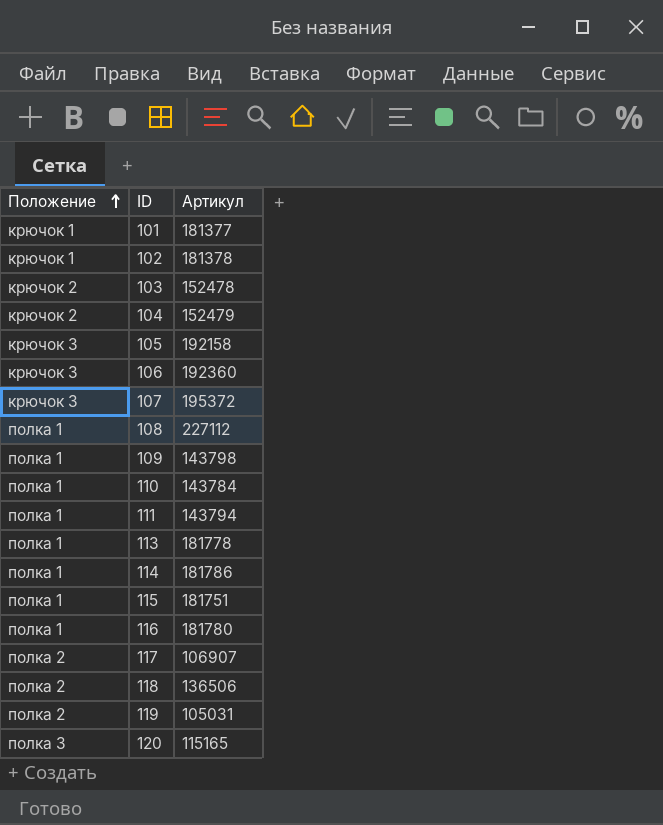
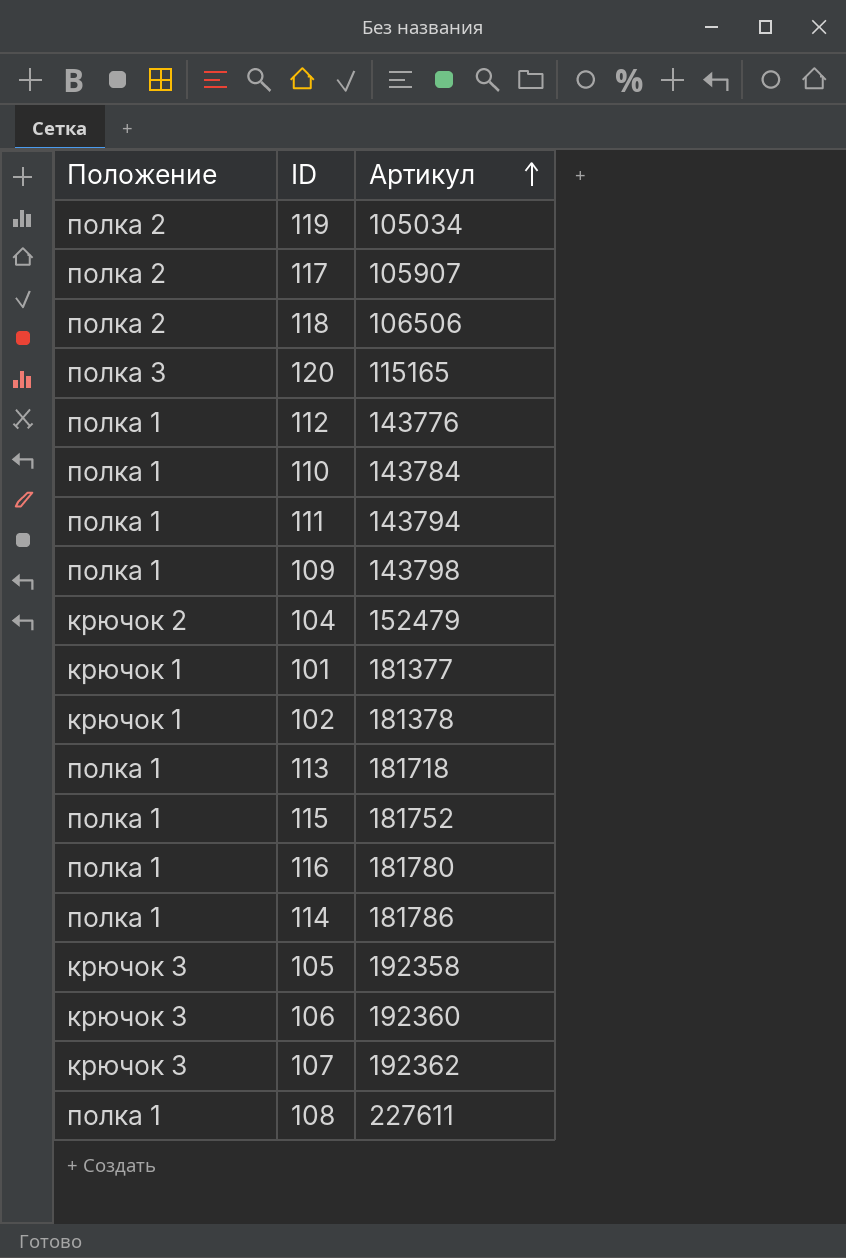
row order: Положение ascending -> Артикул ascending
row 103: крючок 2 | 152478 -> none
119 | Артикул: 105031 -> 105034
117 | Артикул: 106907 -> 105907
118 | Артикул: 136506 -> 106506
row 112: none -> полка 1 | 143776
113 | Артикул: 181778 -> 181718
115 | Артикул: 181751 -> 181752
105 | Артикул: 192158 -> 192358
107 | Артикул: 195372 -> 192362
108 | Артикул: 227112 -> 227611

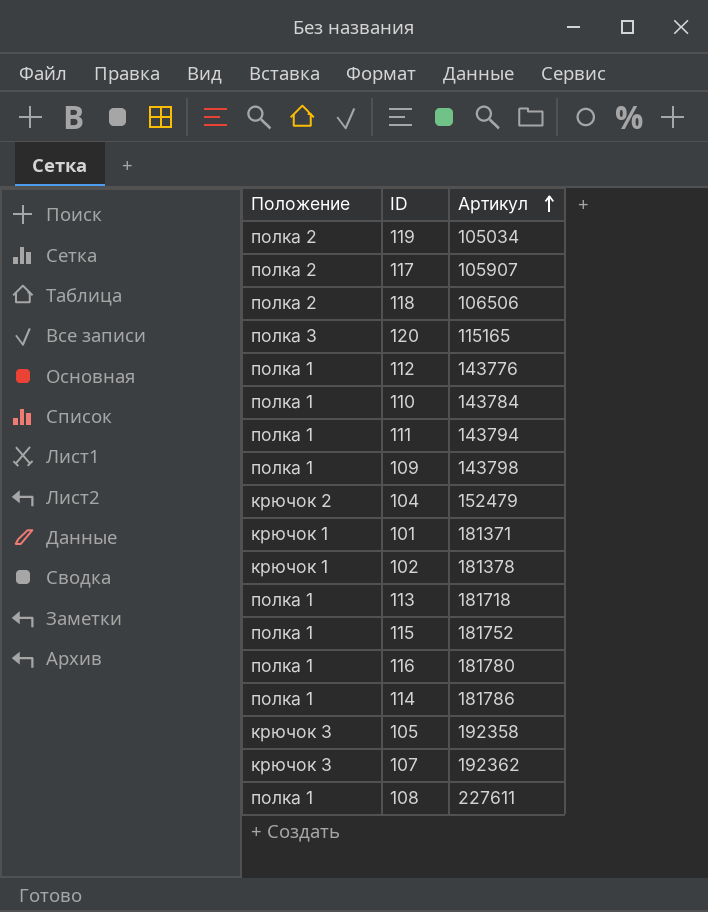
row 106: крючок 3 | 192360 -> none
101 | Артикул: 181377 -> 181371

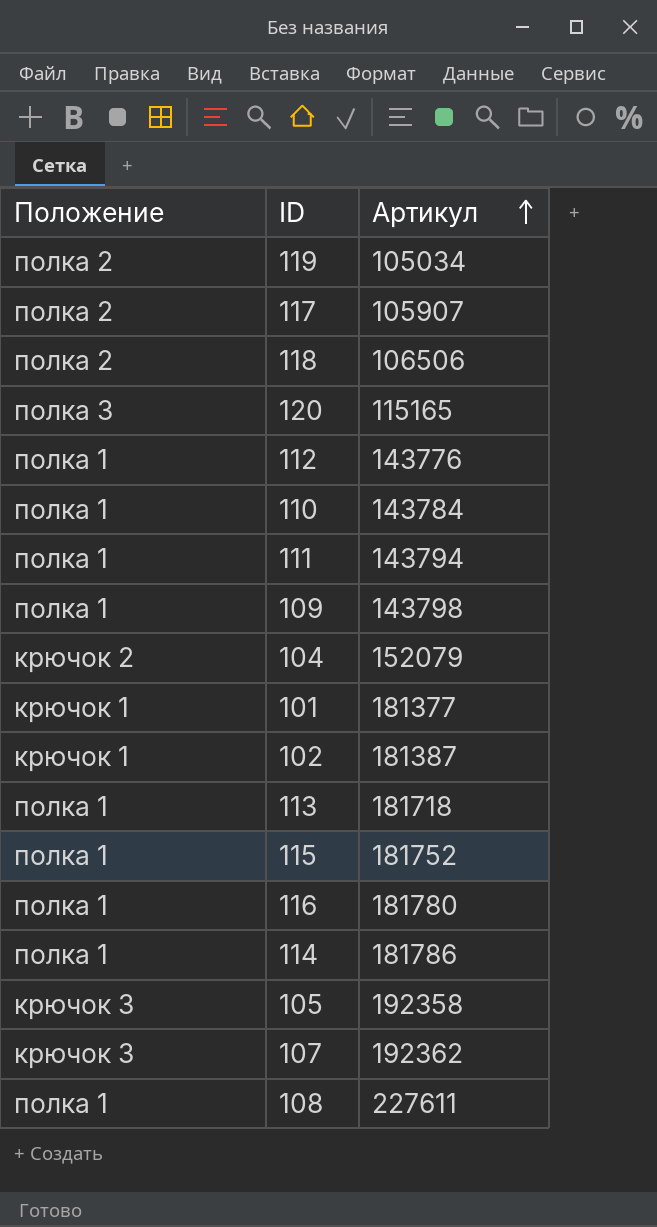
104 | Артикул: 152479 -> 152079
101 | Артикул: 181371 -> 181377
102 | Артикул: 181378 -> 181387

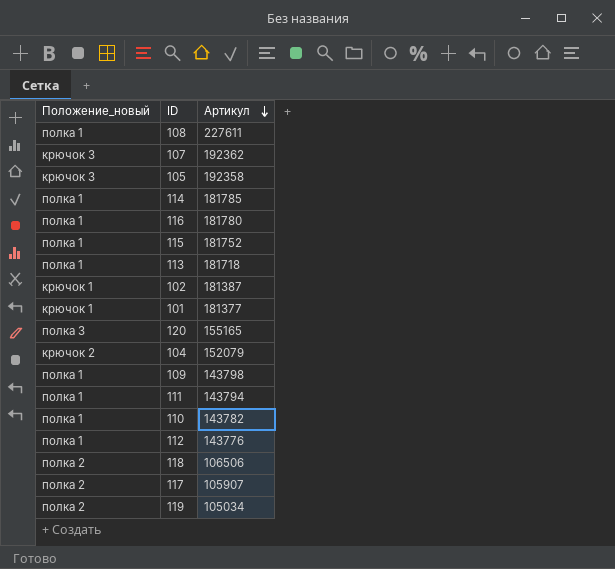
row order: Артикул ascending -> Артикул descending
column name: Положение -> Положение_новый
114 | Артикул: 181786 -> 181785
120 | Артикул: 115165 -> 155165
110 | Артикул: 143784 -> 143782

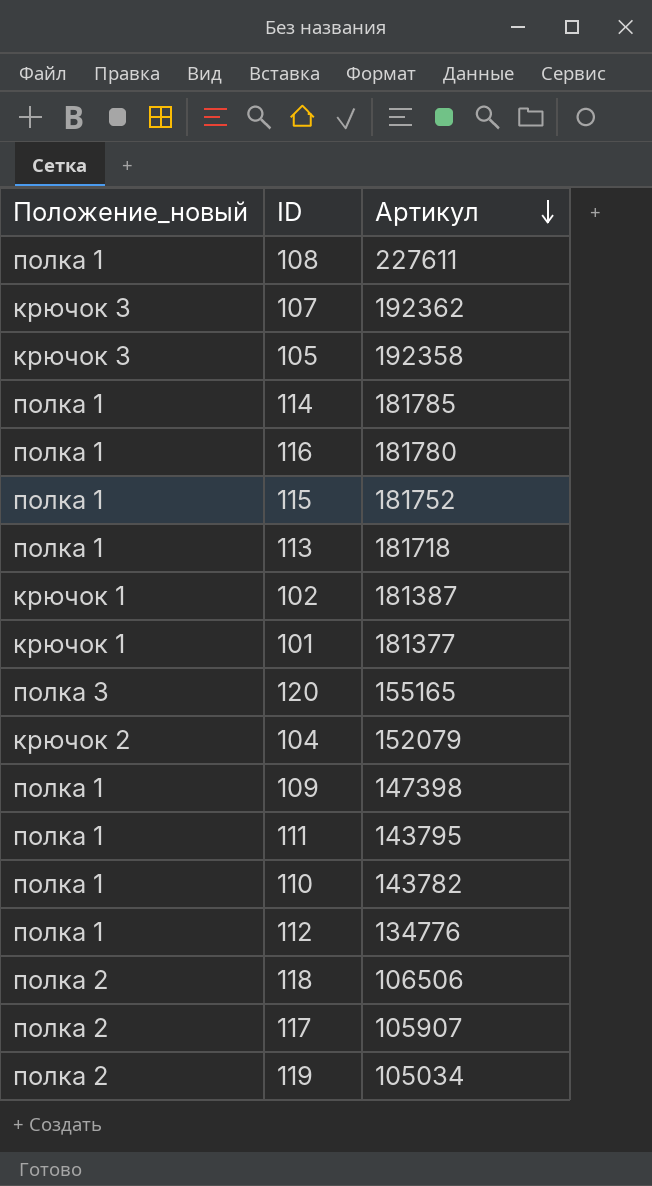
109 | Артикул: 143798 -> 147398
111 | Артикул: 143794 -> 143795
112 | Артикул: 143776 -> 134776

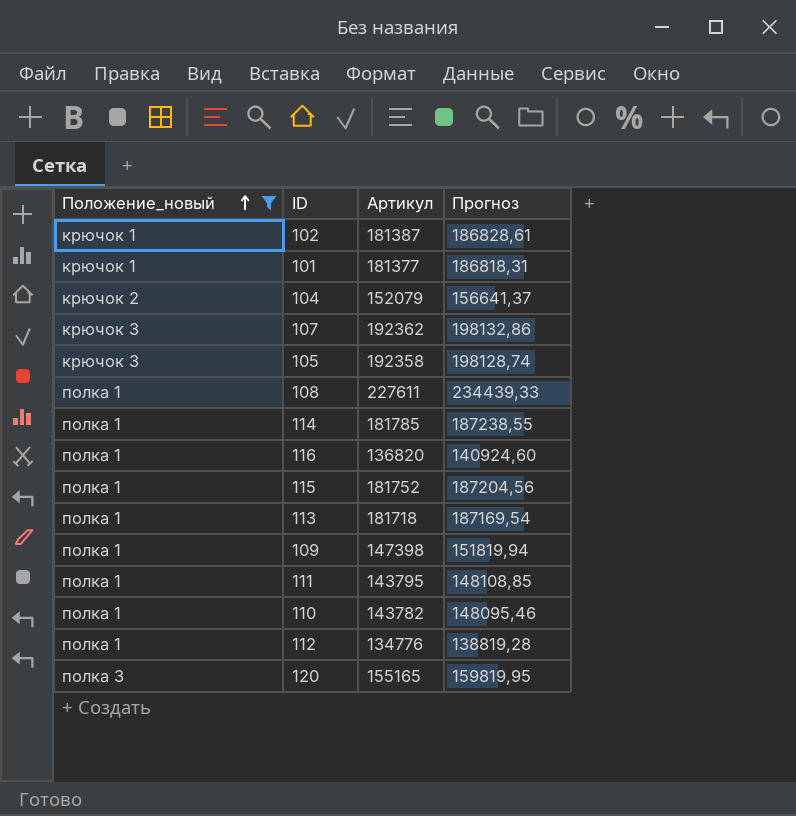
filter: none -> Положение_новый != полка 2
row order: Артикул descending -> Положение_новый ascending
column Прогноз | formula: none -> [Артикул] * 1,03
116 | Артикул: 181780 -> 136820

